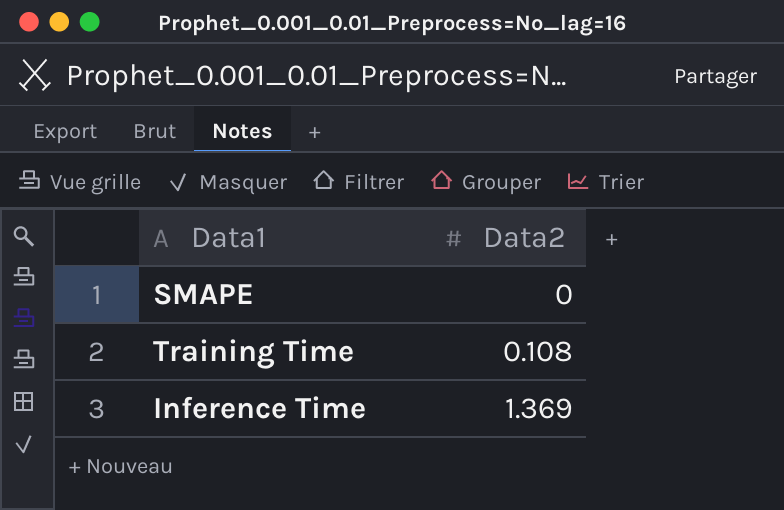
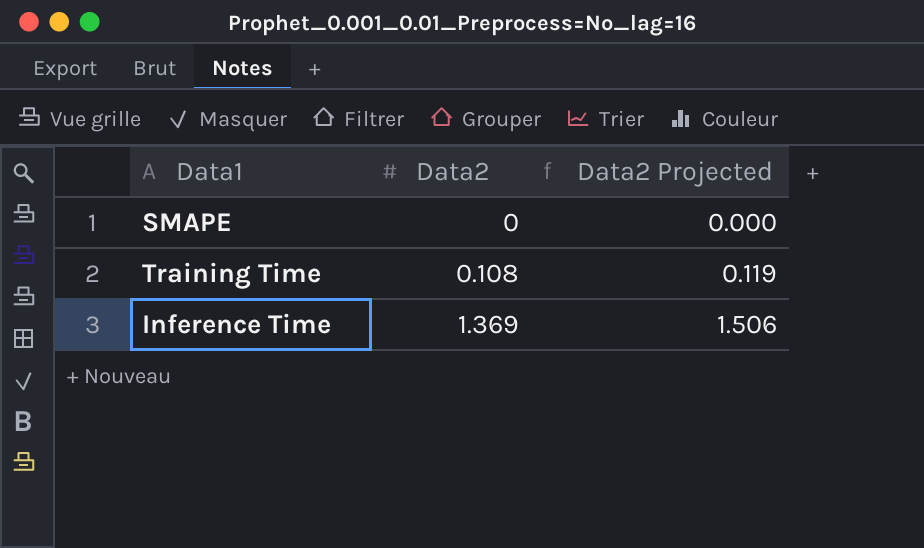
column Data2 Projected | formula: none -> [Data2] * 1.1

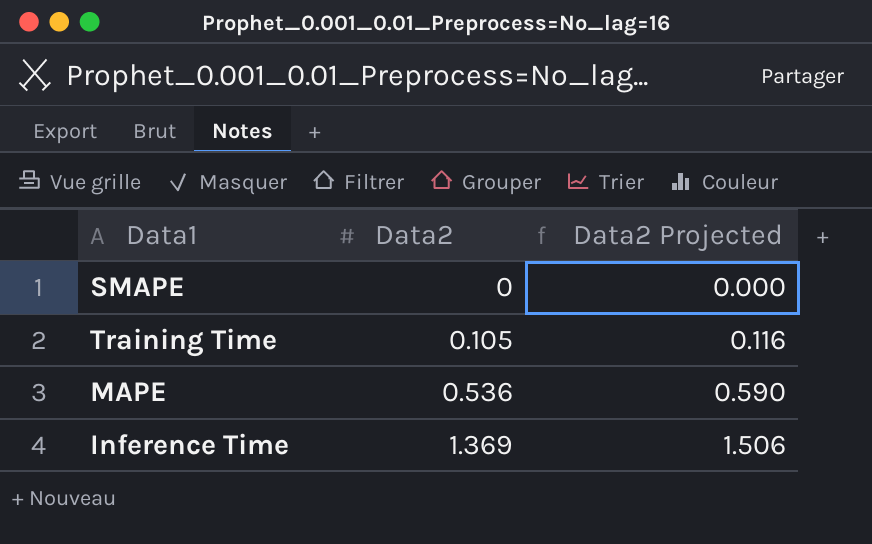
Training Time | Data2: 0.108 -> 0.105
Training Time | Data2 Projected: 0.119 -> 0.116
row MAPE: none -> 0.536 | 0.590

